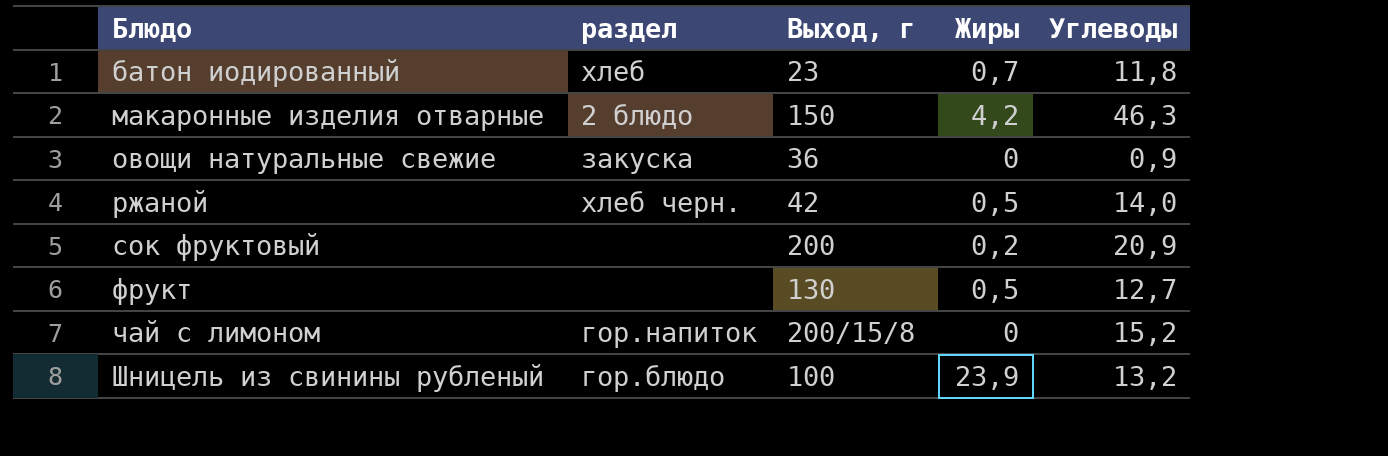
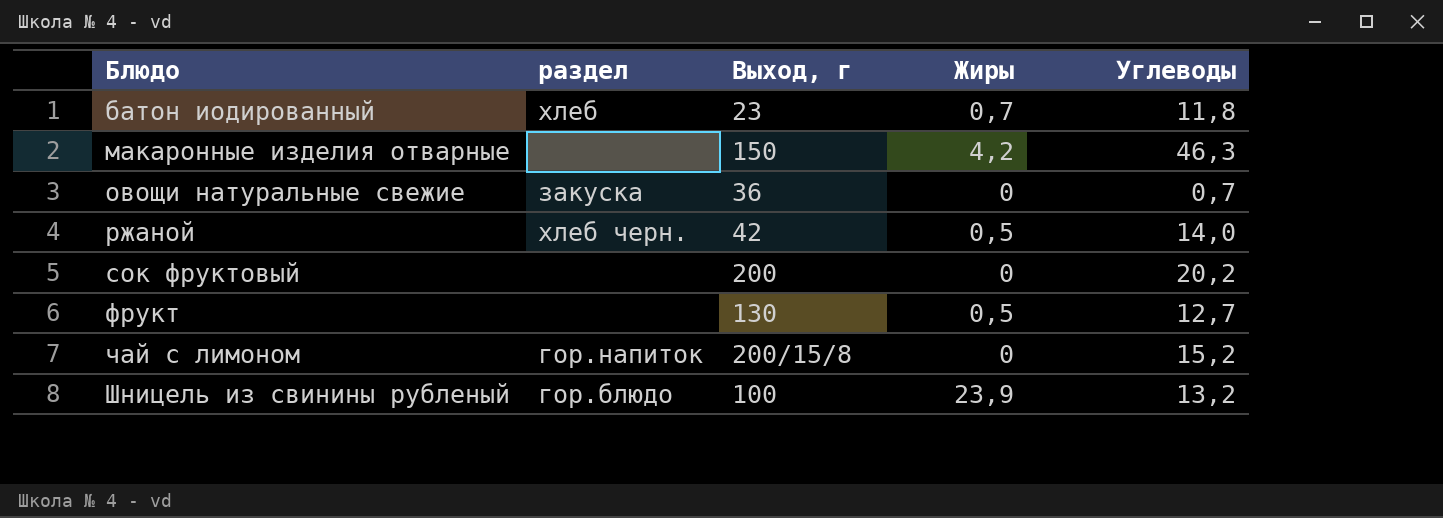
макаронные изделия отварные | раздел: 2 блюдо -> none
овощи натуральные свежие | Углеводы: 0,9 -> 0,7
сок фруктовый | Жиры: 0,2 -> 0
сок фруктовый | Углеводы: 20,9 -> 20,2

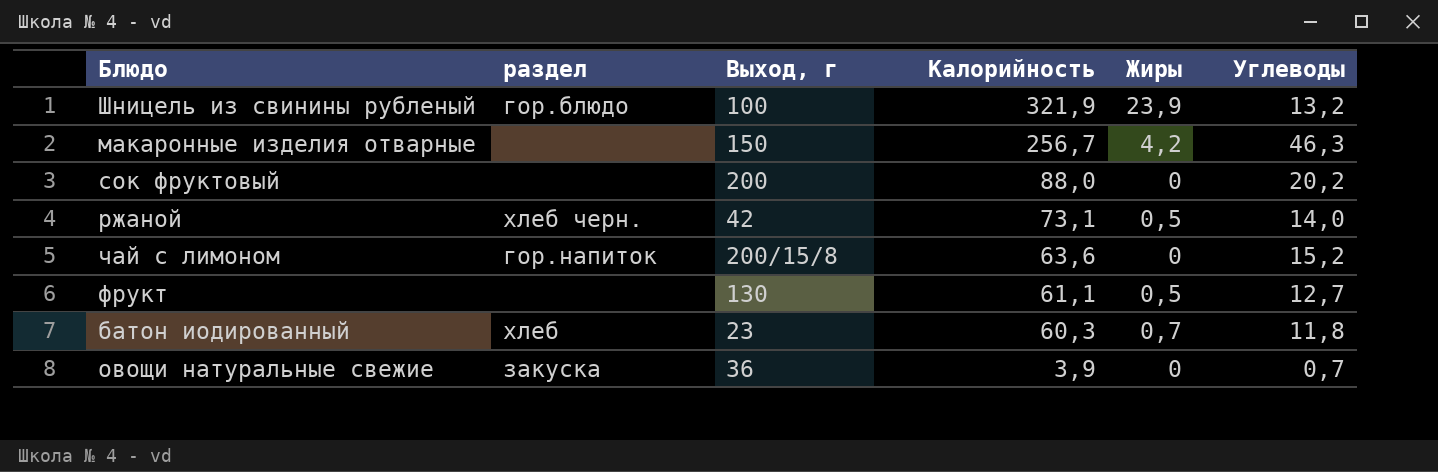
row order: Блюдо ascending -> Калорийность descending
column Калорийность | position: none -> 4

